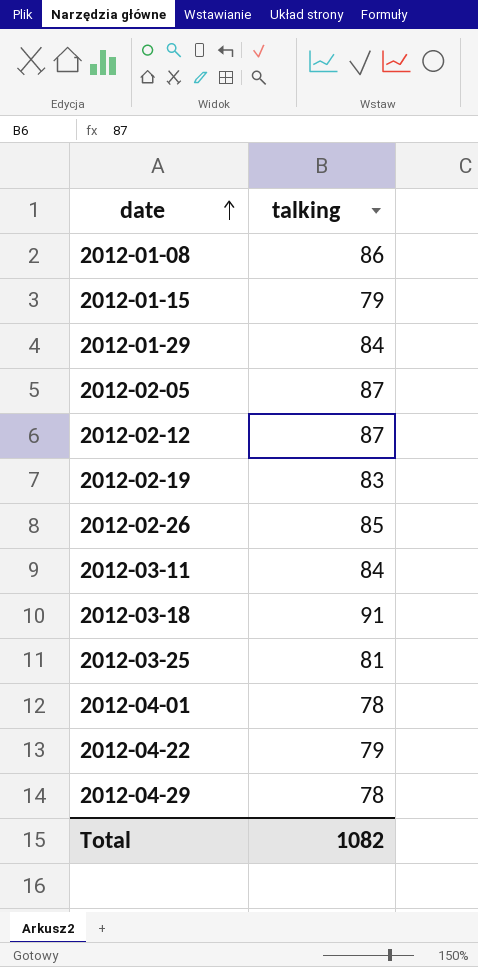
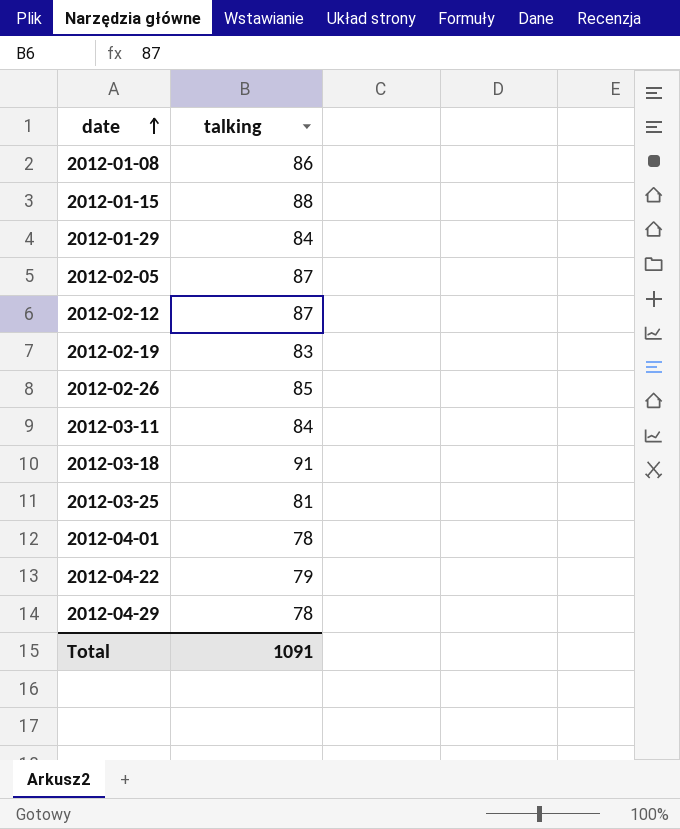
2012-01-15 | talking: 79 -> 88
Total | talking: 1082 -> 1091

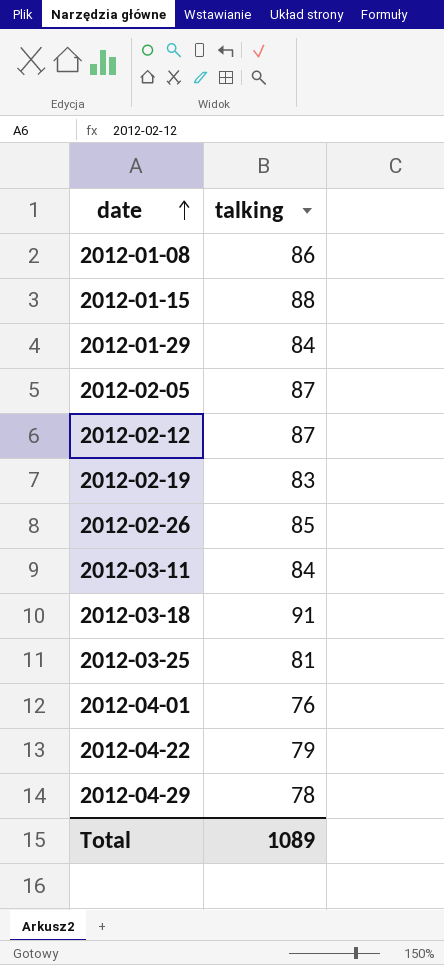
2012-04-01 | talking: 78 -> 76
Total | talking: 1091 -> 1089

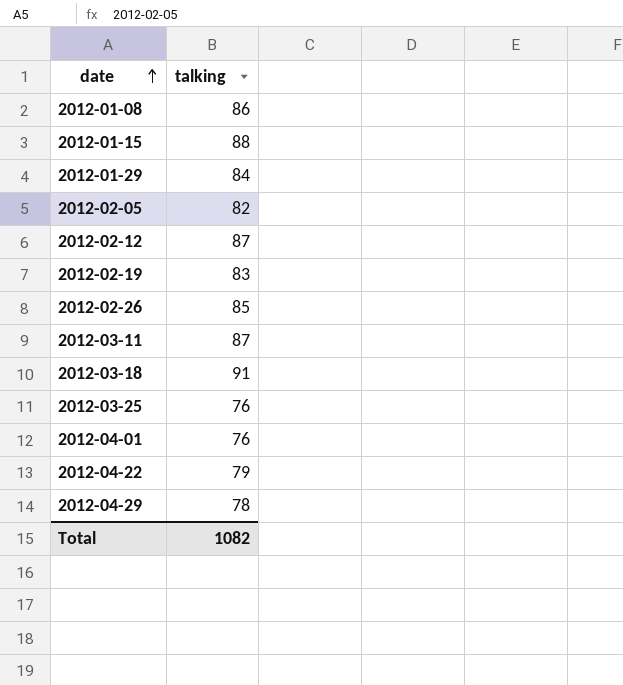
2012-02-05 | talking: 87 -> 82
2012-03-11 | talking: 84 -> 87
2012-03-25 | talking: 81 -> 76
Total | talking: 1089 -> 1082

